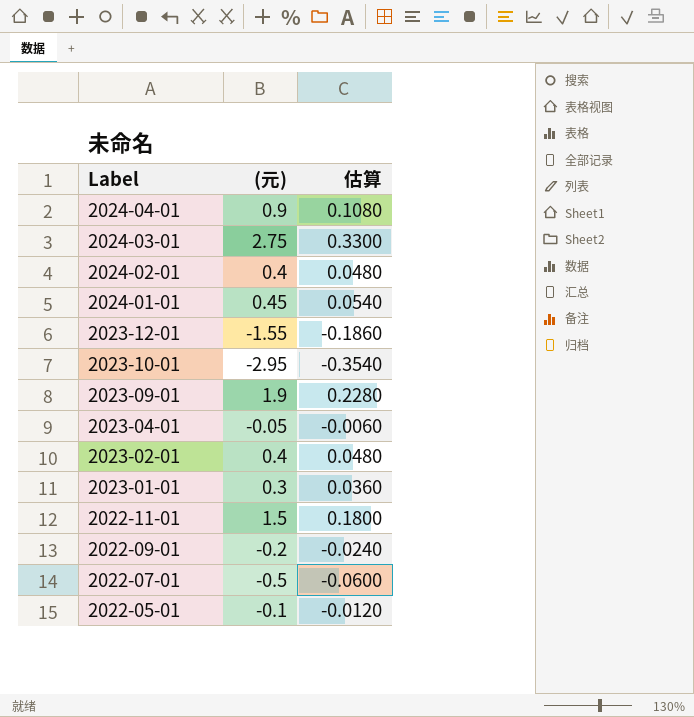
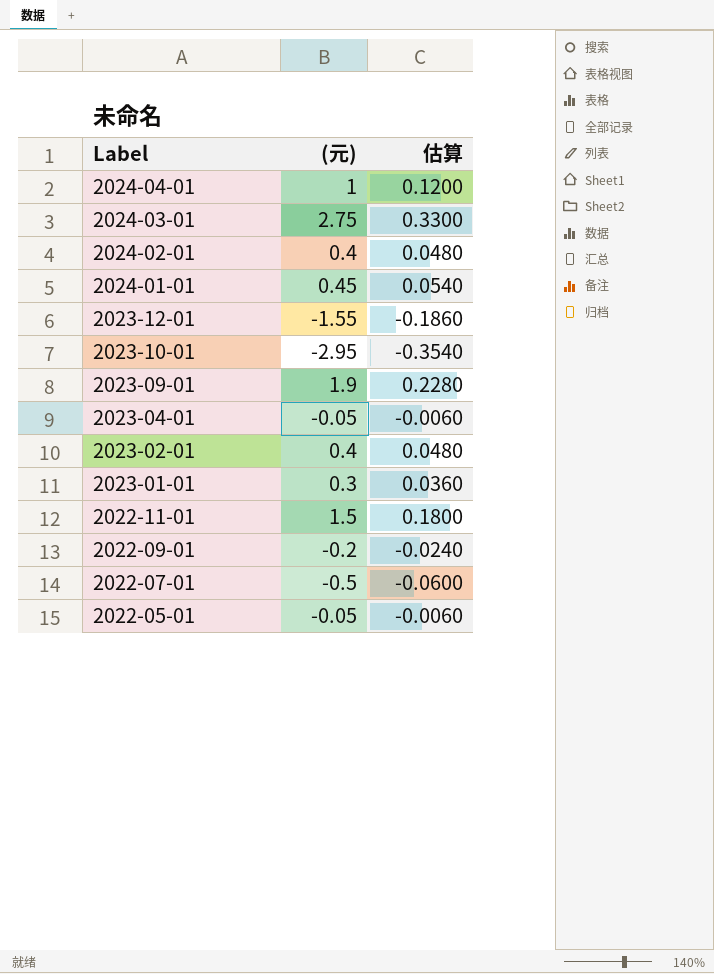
2024-04-01 | (元): 0.9 -> 1
2024-04-01 | 估算: 0.1080 -> 0.1200
2022-05-01 | (元): -0.1 -> -0.05
2022-05-01 | 估算: -0.0120 -> -0.0060

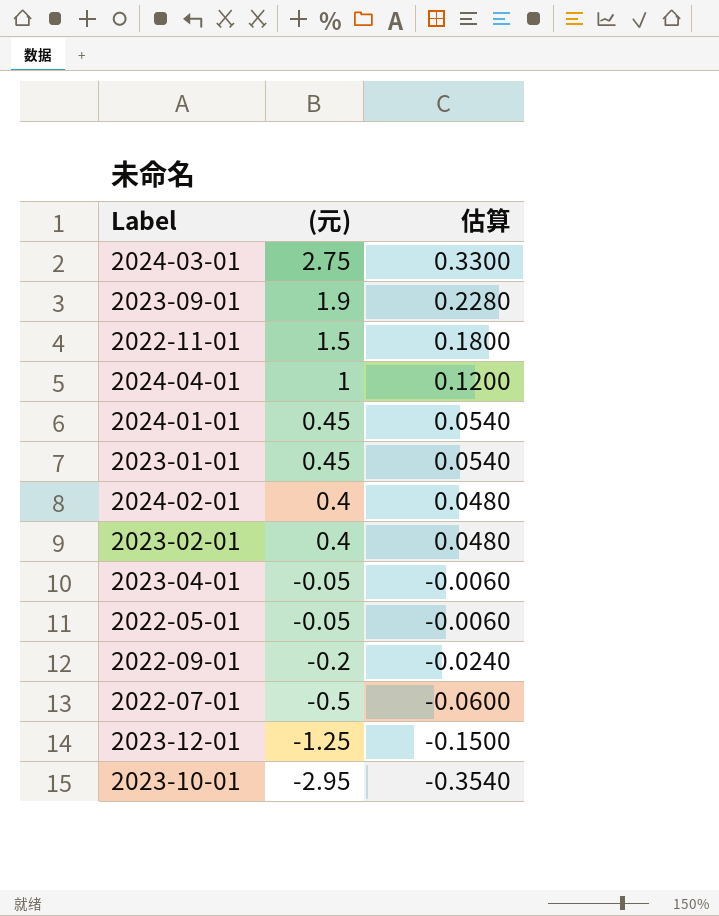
row order: Label descending -> (元) descending
2023-01-01 | (元): 0.3 -> 0.45
2023-01-01 | 估算: 0.0360 -> 0.0540
2023-12-01 | (元): -1.55 -> -1.25
2023-12-01 | 估算: -0.1860 -> -0.1500

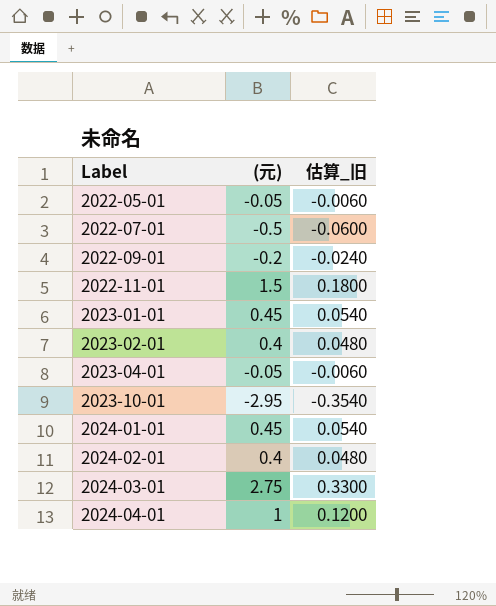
row order: (元) descending -> Label ascending
column name: 估算 -> 估算_旧
row 2023-09-01: 1.9 | 0.2280 -> none
row 2023-12-01: -1.25 | -0.1500 -> none

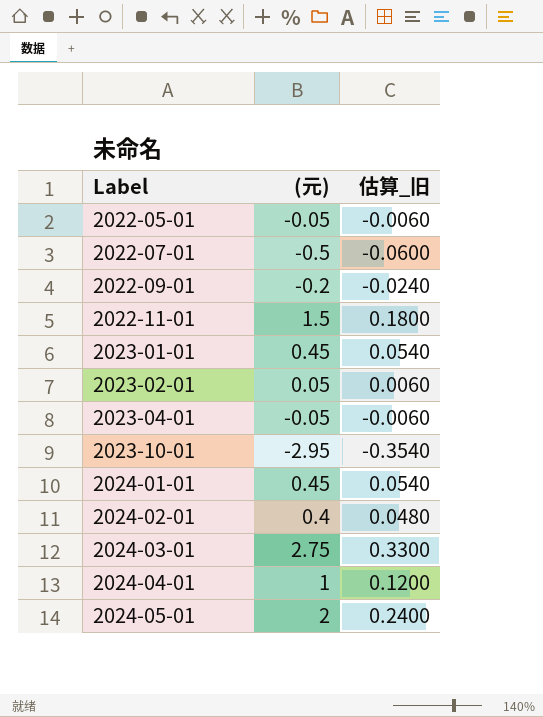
2023-02-01 | (元): 0.4 -> 0.05
2023-02-01 | 估算_旧: 0.0480 -> 0.0060
row 2024-05-01: none -> 2 | 0.2400

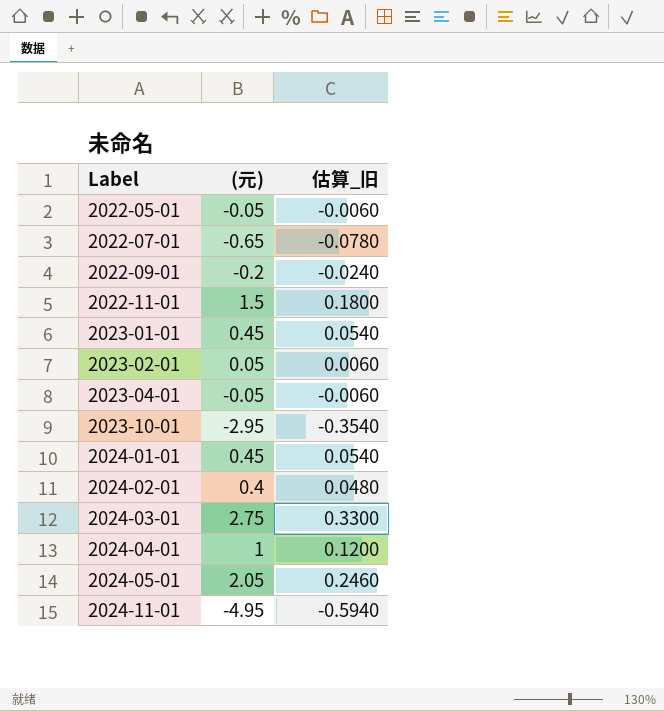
2022-07-01 | (元): -0.5 -> -0.65
2022-07-01 | 估算_旧: -0.0600 -> -0.0780
2024-05-01 | (元): 2 -> 2.05
2024-05-01 | 估算_旧: 0.2400 -> 0.2460
row 2024-11-01: none -> -4.95 | -0.5940

